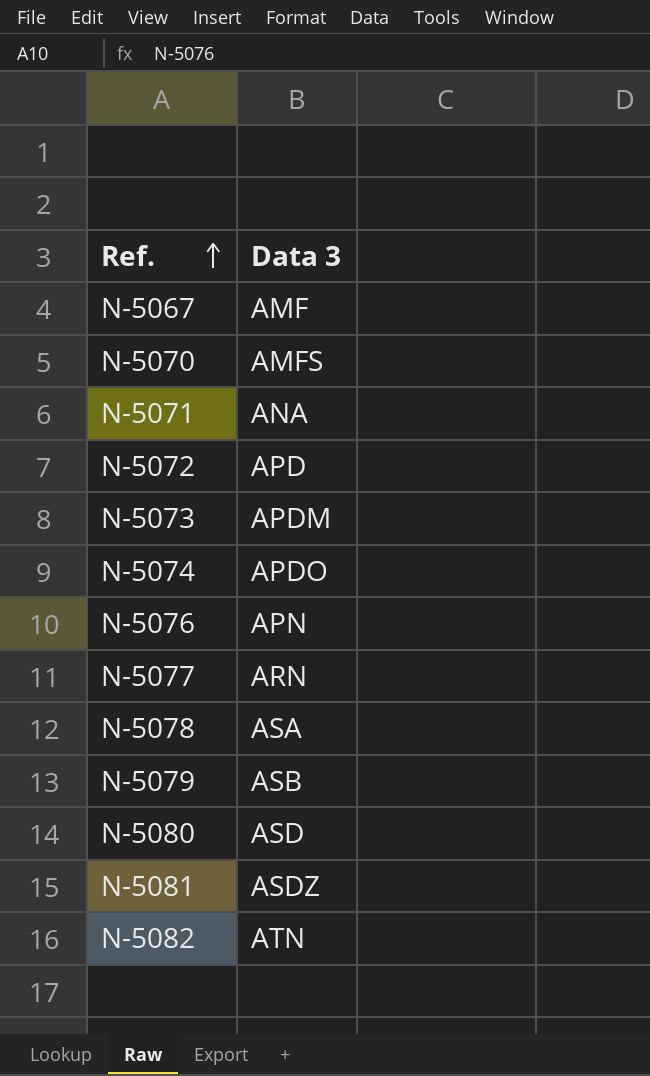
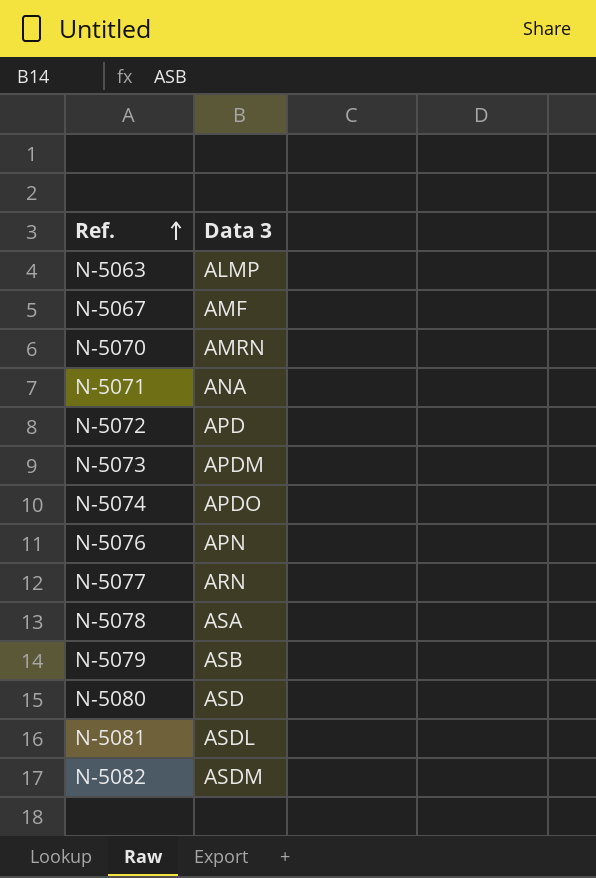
row N-5063: none -> ALMP
N-5070 | Data 3: AMFS -> AMRN
N-5081 | Data 3: ASDZ -> ASDL
N-5082 | Data 3: ATN -> ASDM

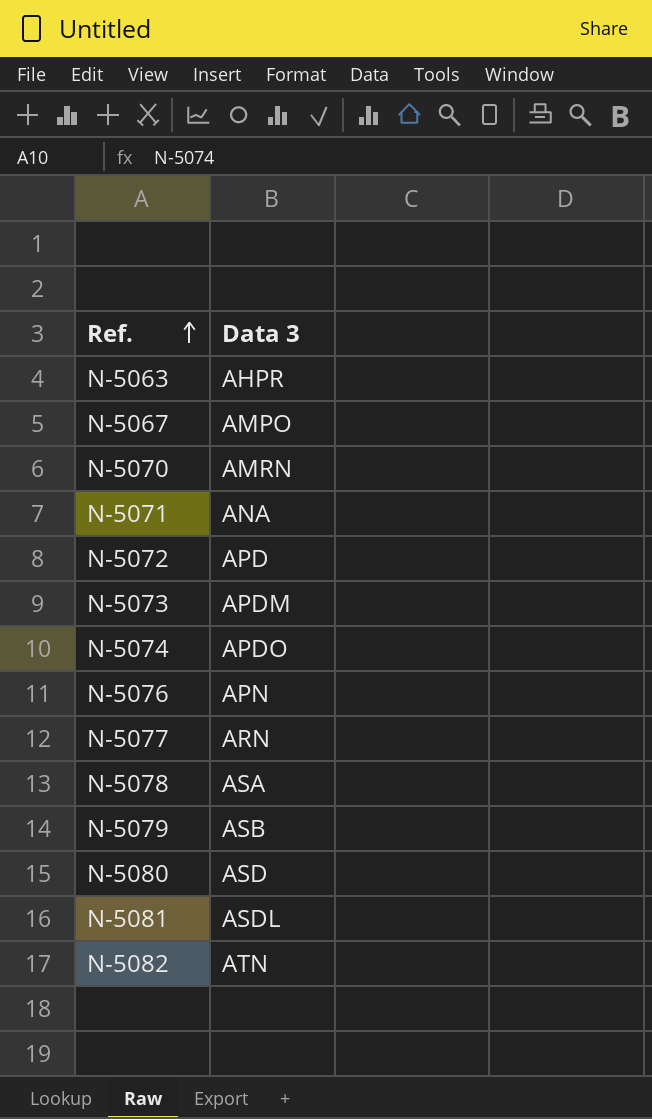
N-5063 | Data 3: ALMP -> AHPR
N-5067 | Data 3: AMF -> AMPO
N-5082 | Data 3: ASDM -> ATN

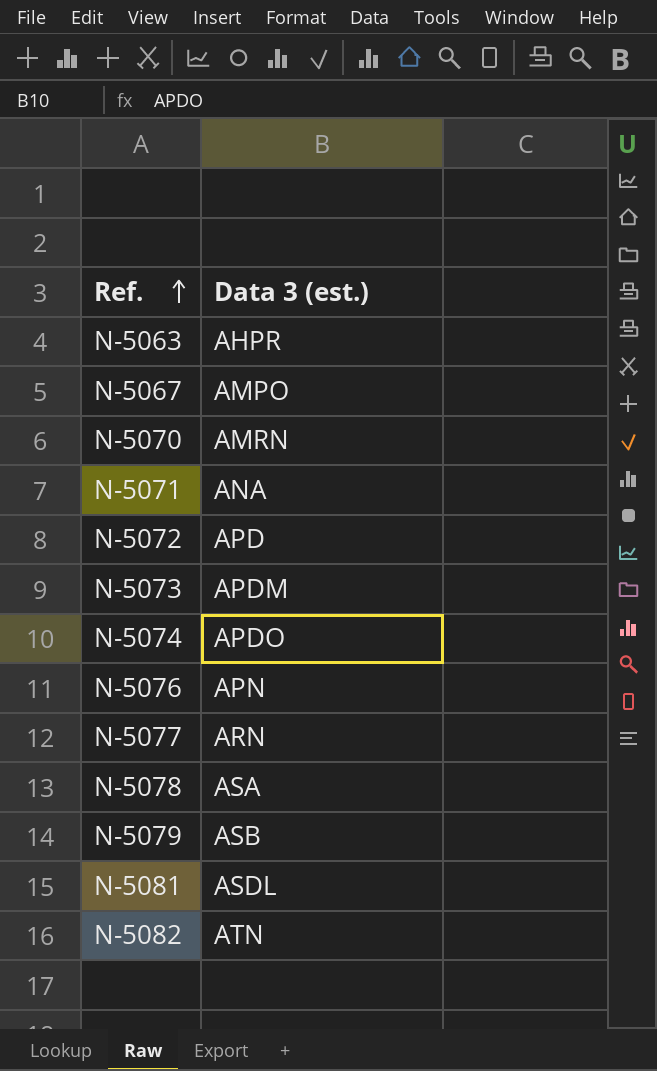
column name: Data 3 -> Data 3 (est.)
row N-5080: ASD -> none

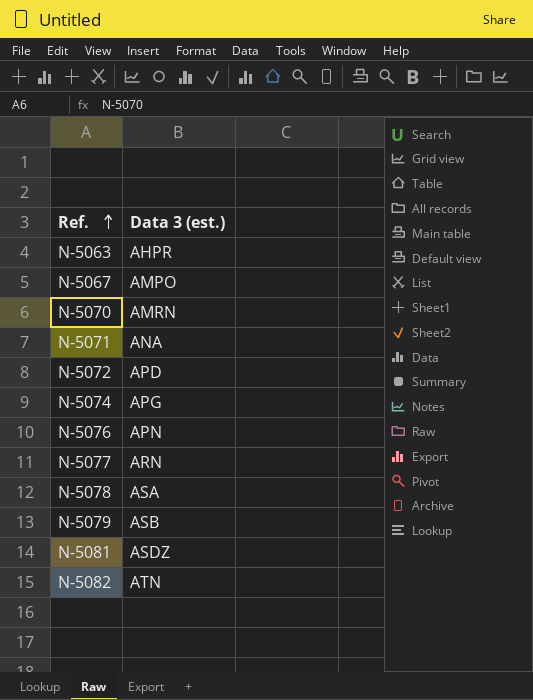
row N-5073: APDM -> none
N-5074 | Data 3 (est.): APDO -> APG
N-5081 | Data 3 (est.): ASDL -> ASDZ

